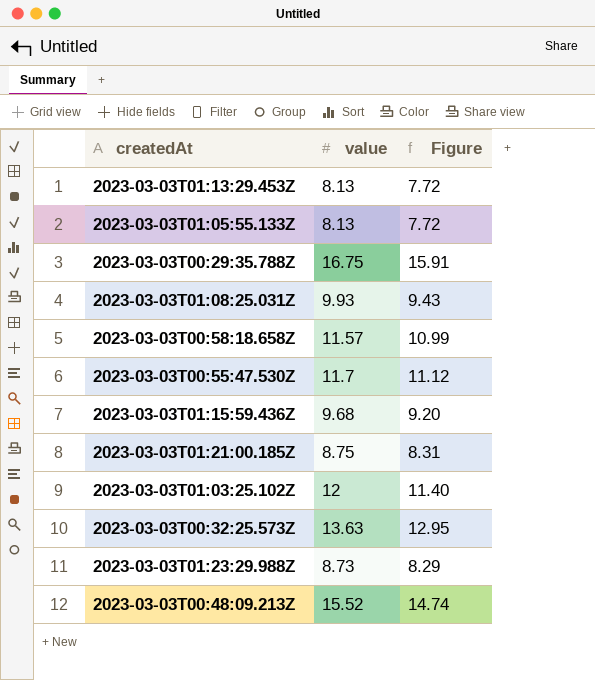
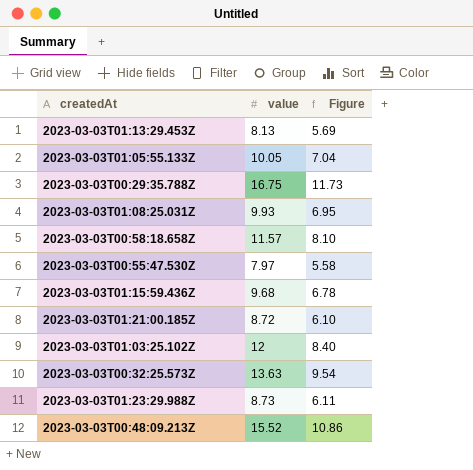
column Figure | formula: [value] * 0.95 -> [value] * 0.7
2023-03-03T01:05:55.133Z | value: 8.13 -> 10.05
2023-03-03T00:55:47.530Z | value: 11.7 -> 7.97
2023-03-03T01:21:00.185Z | value: 8.75 -> 8.72

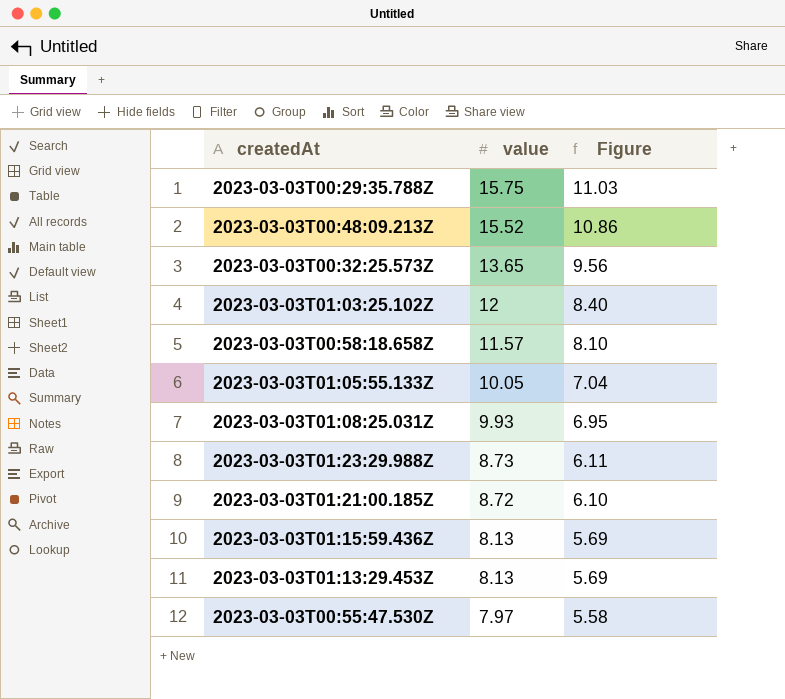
row order: none -> value descending
2023-03-03T00:29:35.788Z | value: 16.75 -> 15.75
2023-03-03T00:29:35.788Z | Figure: 11.73 -> 11.03
2023-03-03T00:32:25.573Z | value: 13.63 -> 13.65
2023-03-03T00:32:25.573Z | Figure: 9.54 -> 9.56
2023-03-03T01:15:59.436Z | value: 9.68 -> 8.13
2023-03-03T01:15:59.436Z | Figure: 6.78 -> 5.69

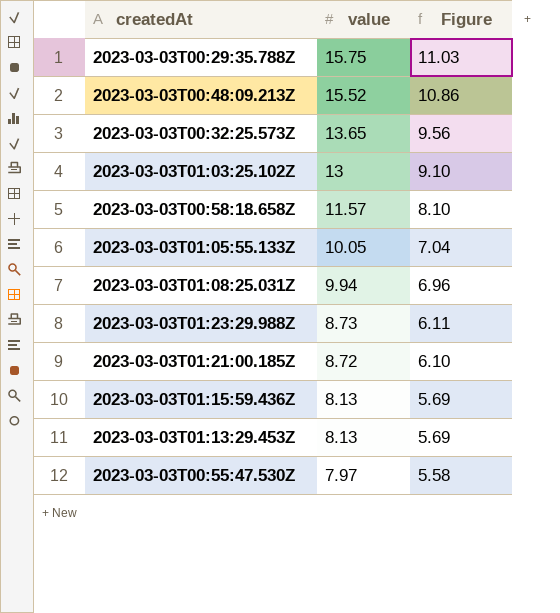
2023-03-03T01:03:25.102Z | value: 12 -> 13
2023-03-03T01:03:25.102Z | Figure: 8.40 -> 9.10
2023-03-03T01:08:25.031Z | value: 9.93 -> 9.94
2023-03-03T01:08:25.031Z | Figure: 6.95 -> 6.96

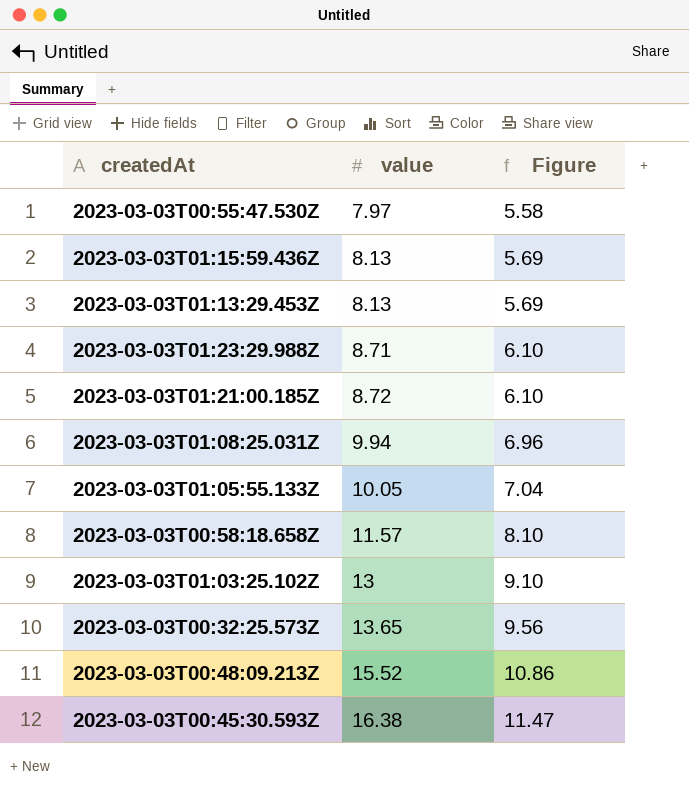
row order: value descending -> value ascending
row 2023-03-03T00:29:35.788Z: 15.75 | 11.03 -> none
2023-03-03T01:23:29.988Z | value: 8.73 -> 8.71
2023-03-03T01:23:29.988Z | Figure: 6.11 -> 6.10
row 2023-03-03T00:45:30.593Z: none -> 16.38 | 11.47

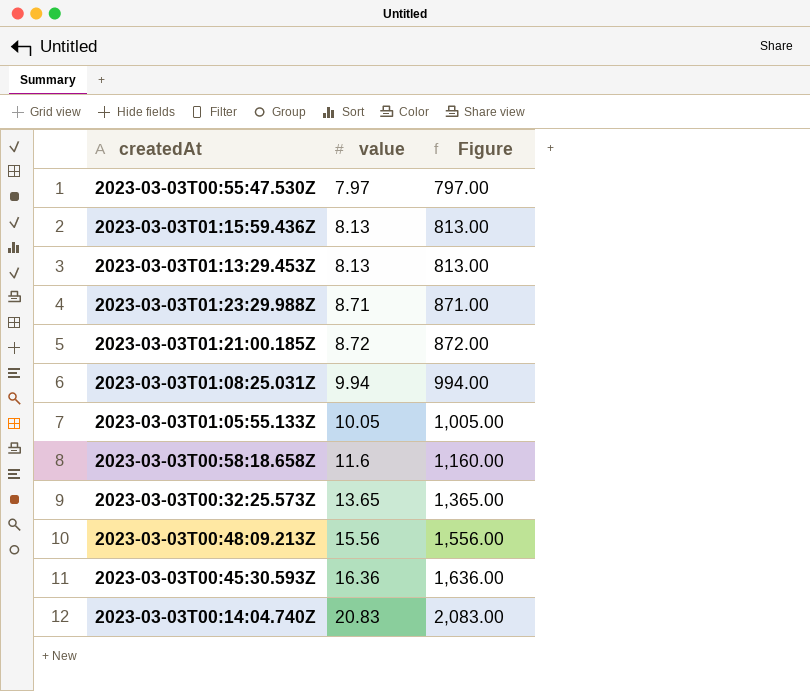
column Figure | formula: [value] * 0.7 -> [value] * 100
row 2023-03-03T01:03:25.102Z: 13 | 9.10 -> none
2023-03-03T00:58:18.658Z | value: 11.57 -> 11.6
2023-03-03T00:48:09.213Z | value: 15.52 -> 15.56
2023-03-03T00:45:30.593Z | value: 16.38 -> 16.36
row 2023-03-03T00:14:04.740Z: none -> 20.83 | 2,083.00

